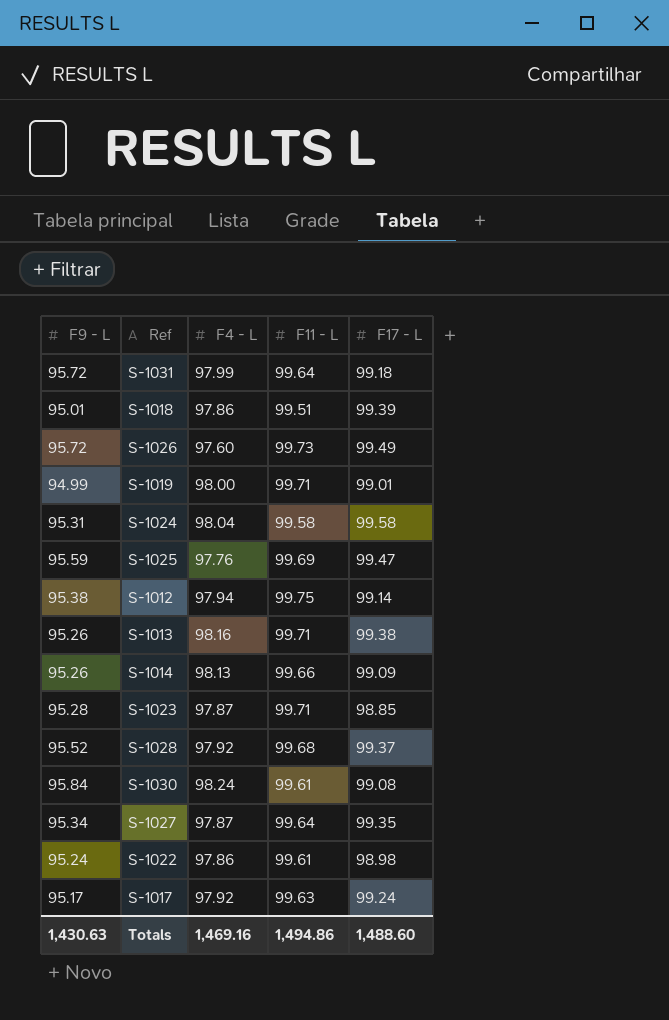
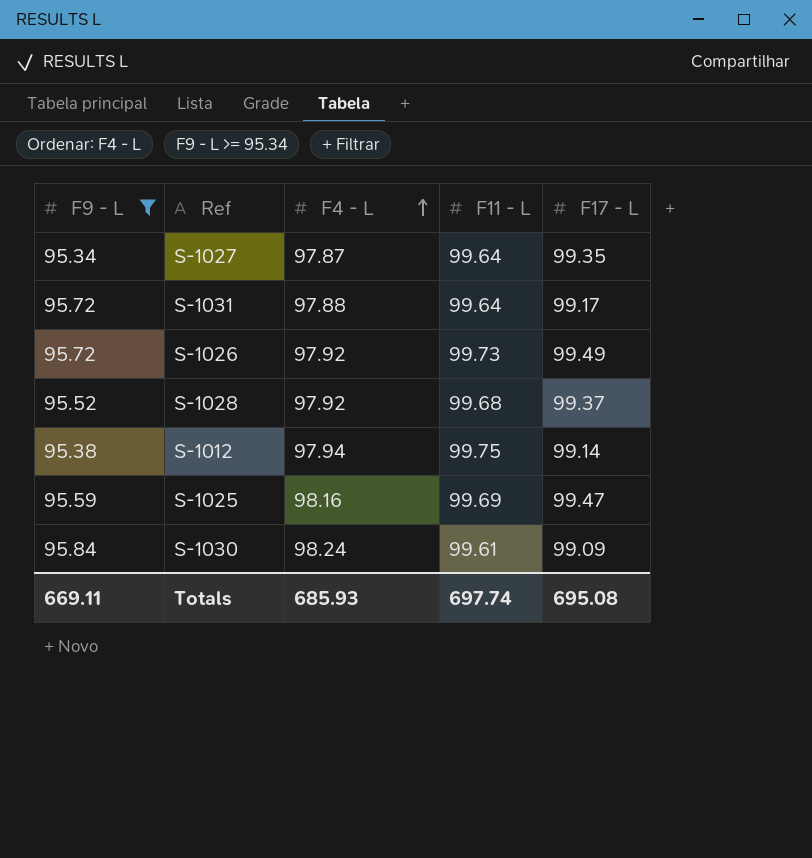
filter: none -> F9 - L >= 95.34
row order: none -> F4 - L ascending
S-1031 | F4 - L: 97.99 -> 97.88
S-1031 | F17 - L: 99.18 -> 99.17
S-1026 | F4 - L: 97.60 -> 97.92
S-1025 | F4 - L: 97.76 -> 98.16
S-1030 | F17 - L: 99.08 -> 99.09
Totals | F9 - L: 1,430.63 -> 669.11
Totals | F4 - L: 1,469.16 -> 685.93
Totals | F11 - L: 1,494.86 -> 697.74
Totals | F17 - L: 1,488.60 -> 695.08

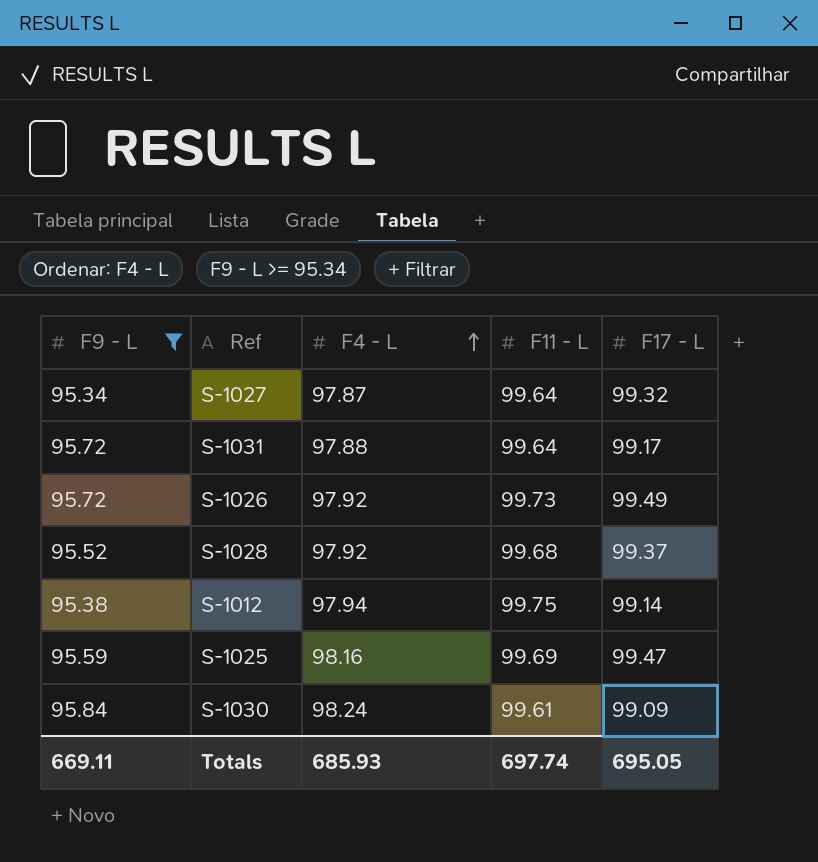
S-1027 | F17 - L: 99.35 -> 99.32
Totals | F17 - L: 695.08 -> 695.05

